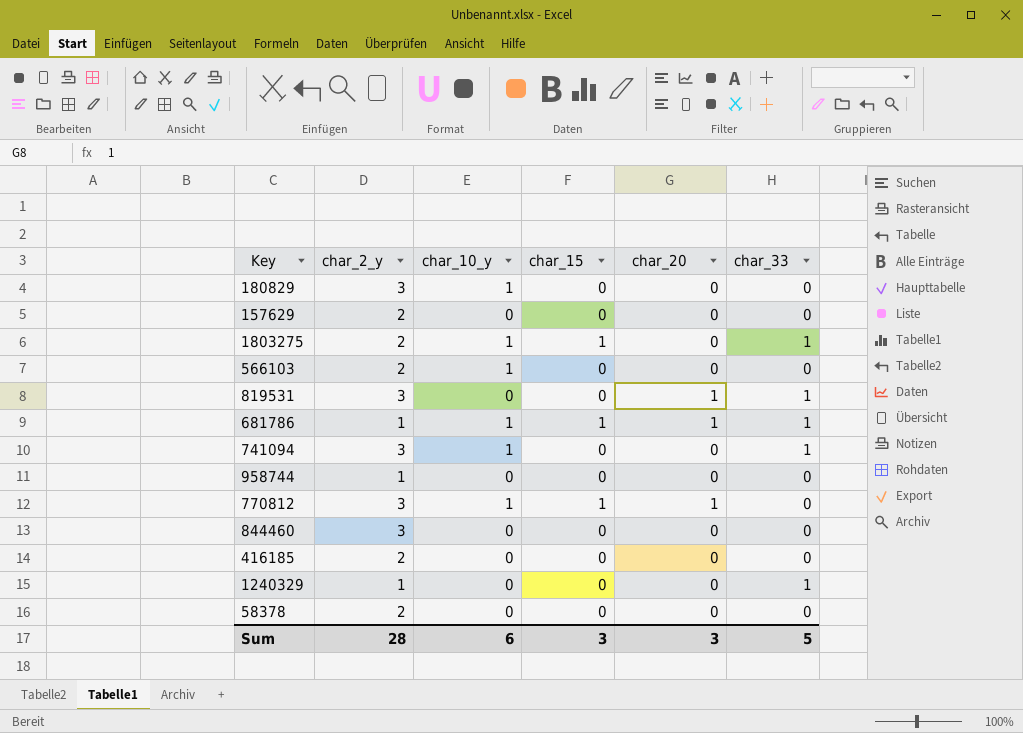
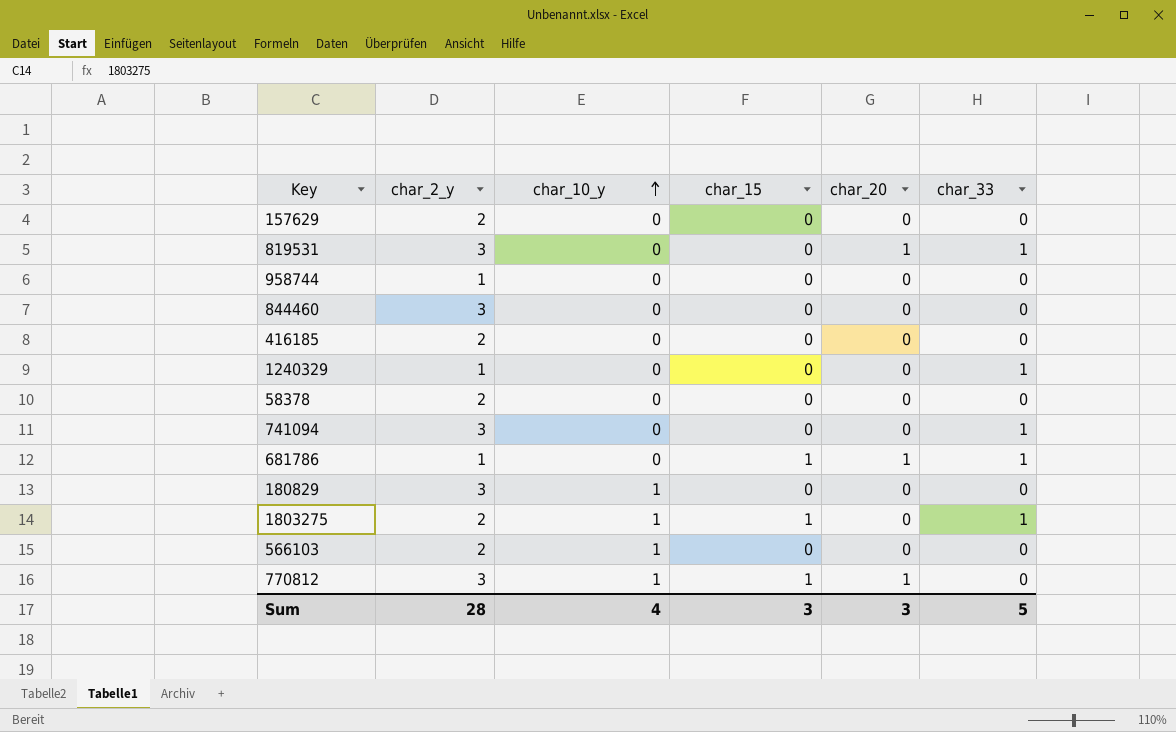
row order: none -> char_10_y ascending
741094 | char_10_y: 1 -> 0
681786 | char_10_y: 1 -> 0
Sum | char_10_y: 6 -> 4

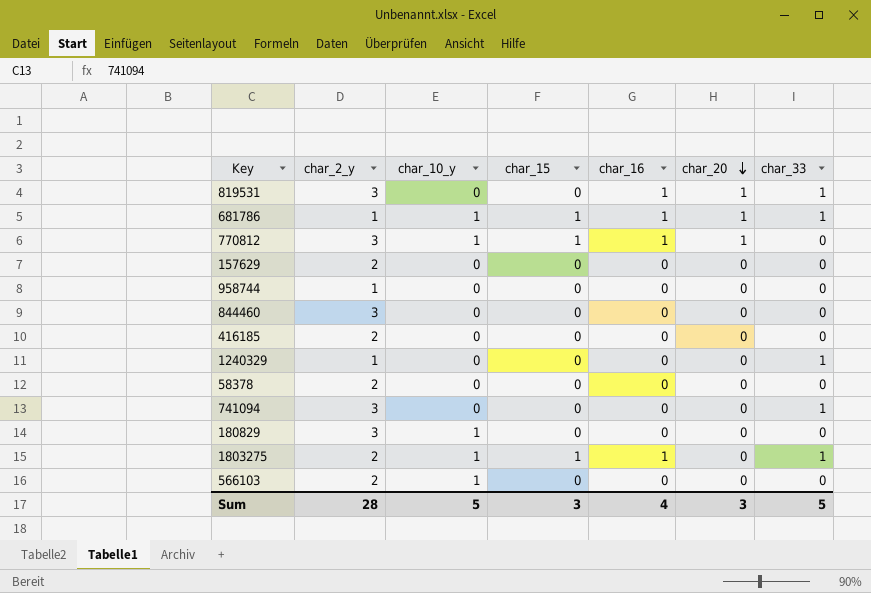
row order: char_10_y ascending -> char_20 descending
column char_16 | position: none -> 5
681786 | char_10_y: 0 -> 1
Sum | char_10_y: 4 -> 5

